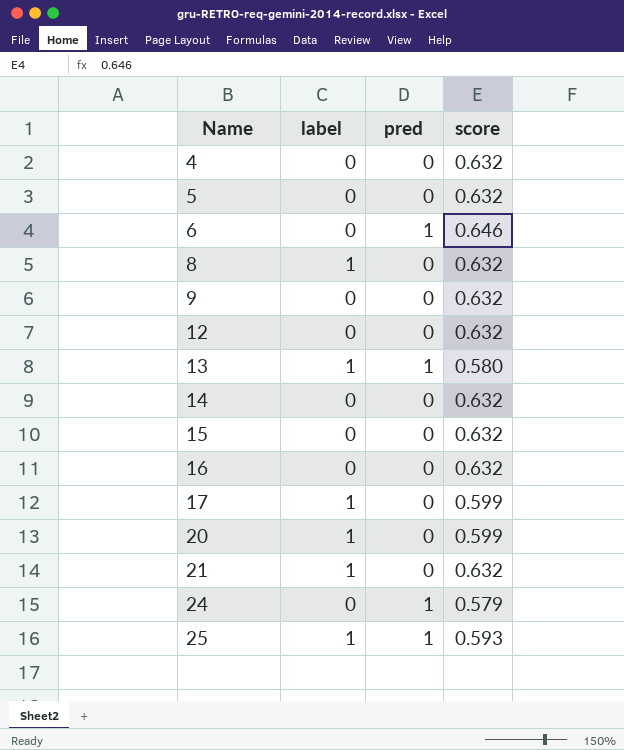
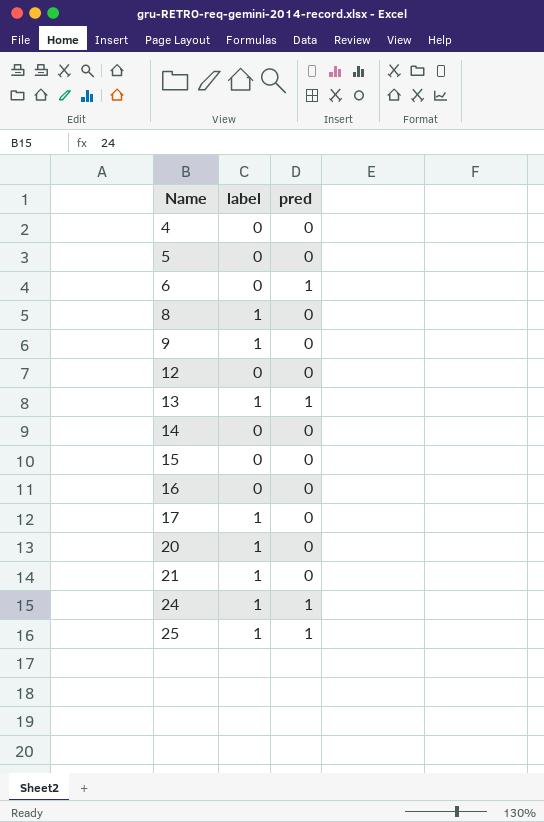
column score | position: 4 -> none
9 | label: 0 -> 1
24 | label: 0 -> 1

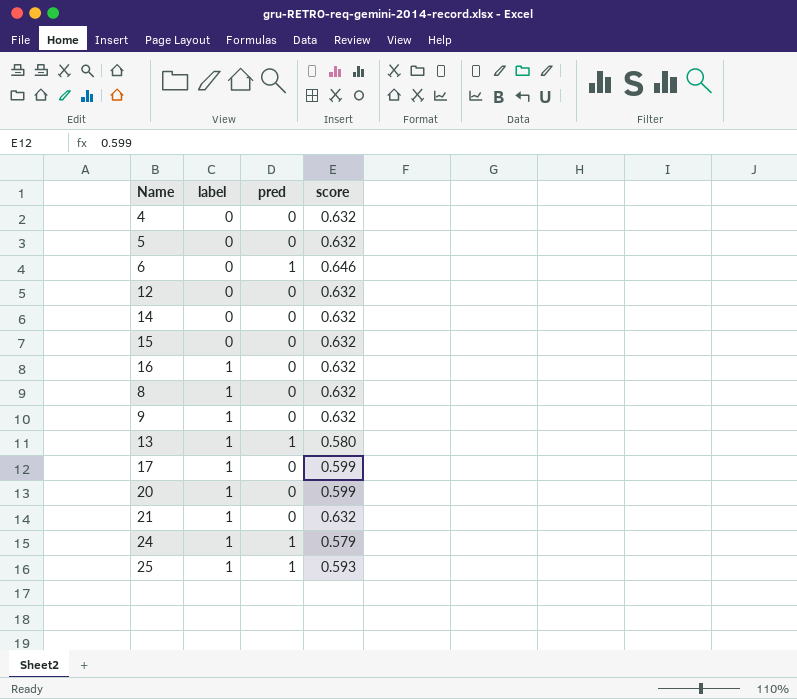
row order: Name ascending -> label ascending
column score | position: none -> 4
16 | label: 0 -> 1

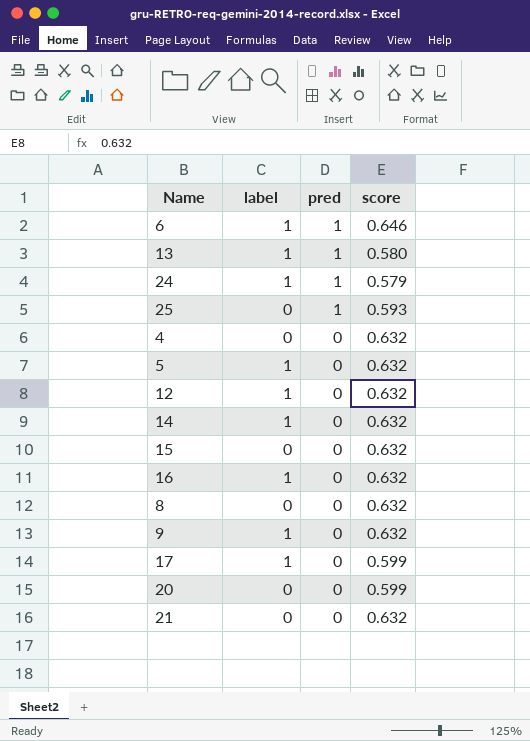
row order: label ascending -> pred descending
6 | label: 0 -> 1
25 | label: 1 -> 0
5 | label: 0 -> 1
12 | label: 0 -> 1
14 | label: 0 -> 1
8 | label: 1 -> 0
20 | label: 1 -> 0
21 | label: 1 -> 0

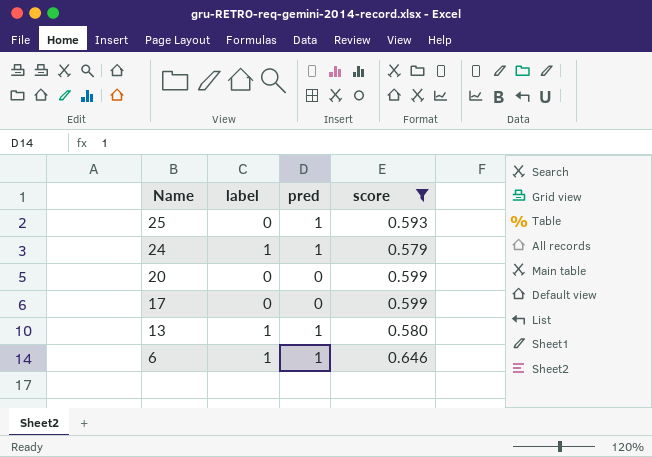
filter: none -> score != 0.632
row order: pred descending -> Name descending
17 | label: 1 -> 0

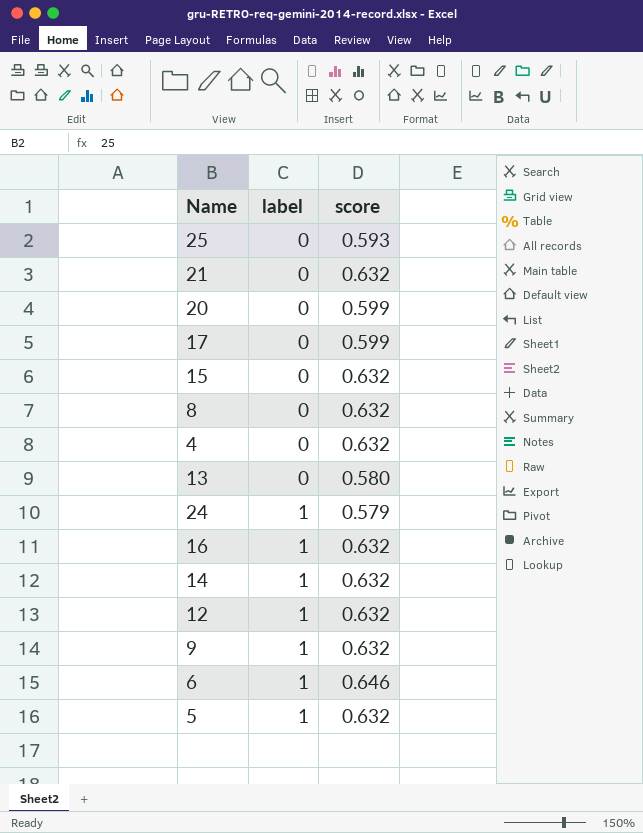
filter: score != 0.632 -> none
row order: Name descending -> label ascending
column pred | position: 3 -> none
13 | label: 1 -> 0

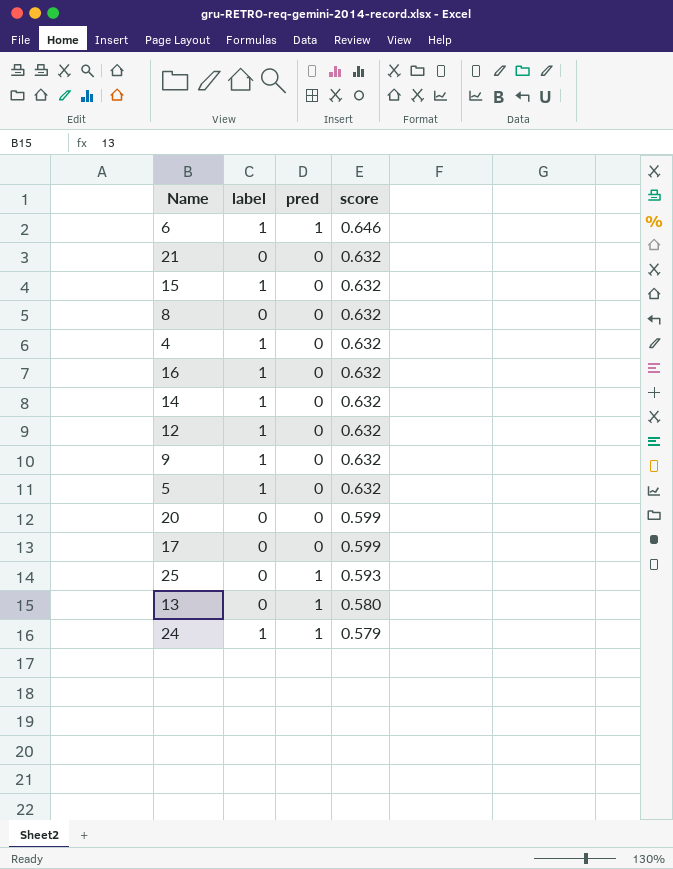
row order: label ascending -> score descending
column pred | position: none -> 3
15 | label: 0 -> 1
4 | label: 0 -> 1

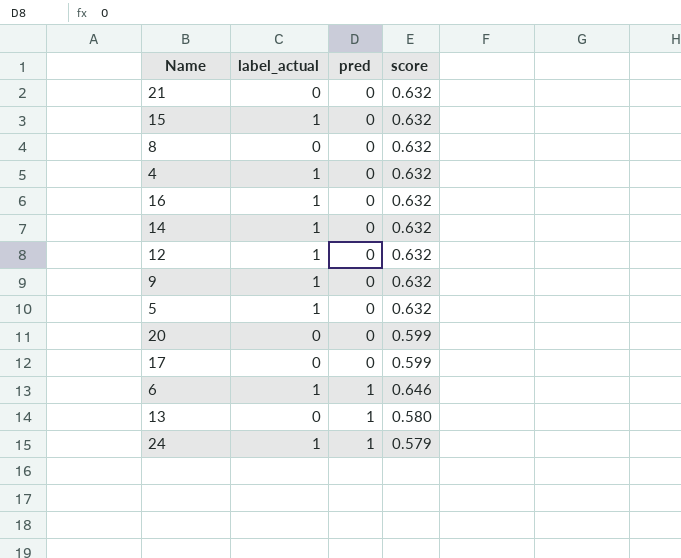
row order: score descending -> pred ascending
column name: label -> label_actual
row 25: 0 | 1 | 0.593 -> none

